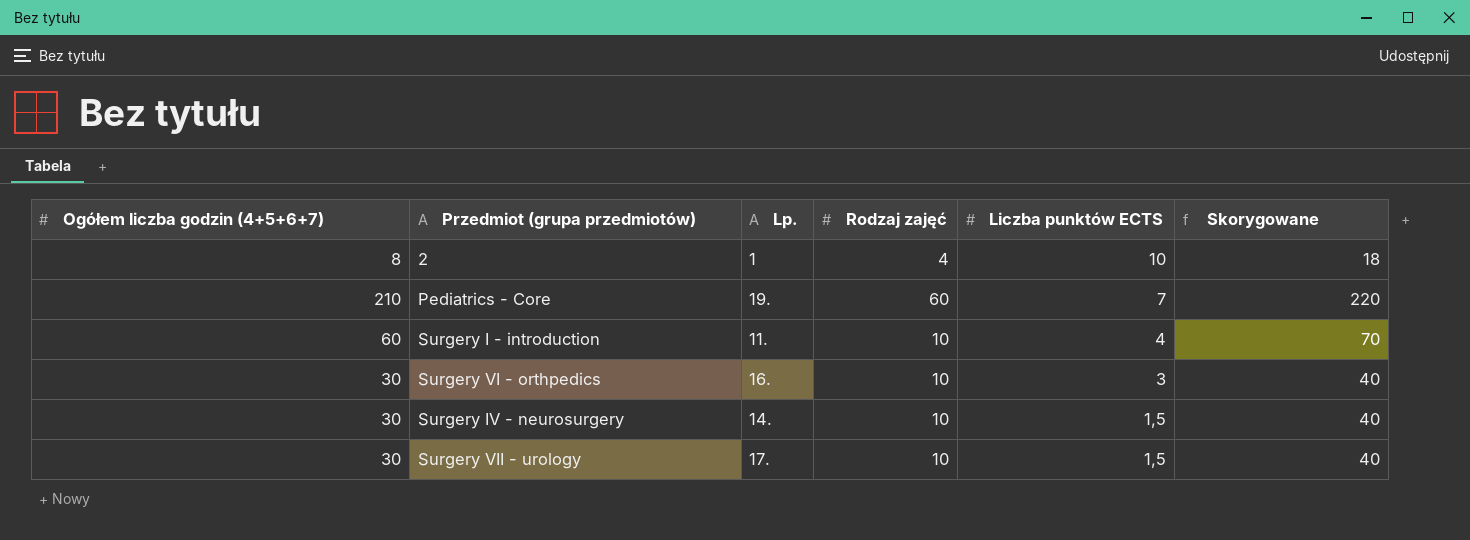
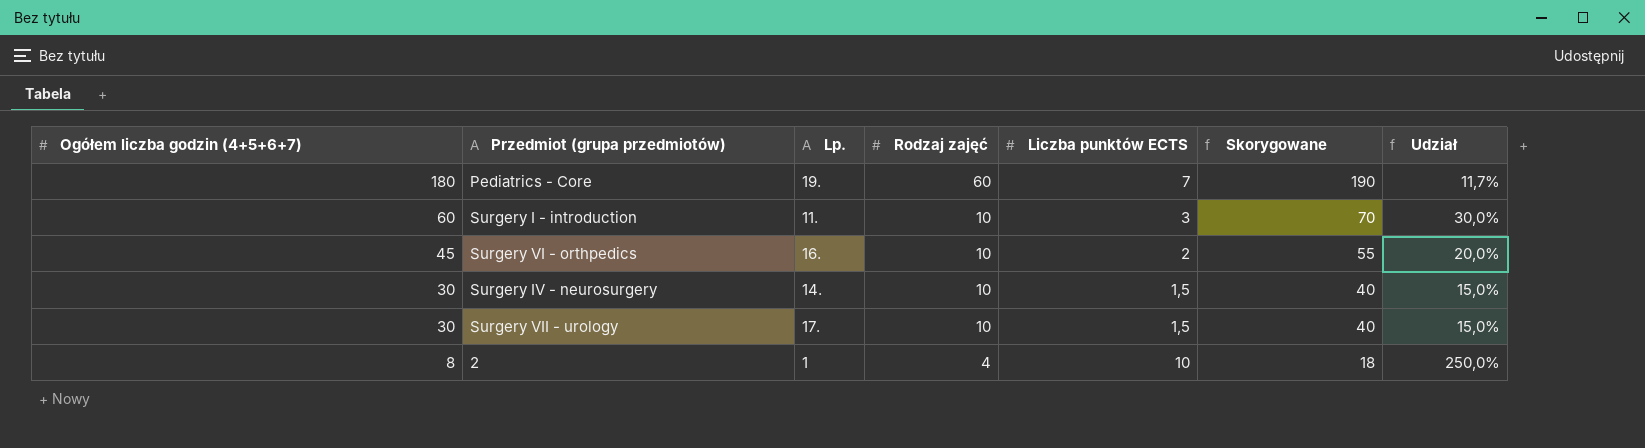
row order: Liczba punktów ECTS descending -> Ogółem liczba godzin (4+5+6+7) descending
column Udział | formula: none -> [Liczba punktów ECTS] / [Rodzaj zajęć]
Pediatrics - Core | Ogółem liczba godzin (4+5+6+7): 210 -> 180
Pediatrics - Core | Skorygowane: 220 -> 190
Surgery I - introduction | Liczba punktów ECTS: 4 -> 3
Surgery VI - orthpedics | Ogółem liczba godzin (4+5+6+7): 30 -> 45
Surgery VI - orthpedics | Liczba punktów ECTS: 3 -> 2
Surgery VI - orthpedics | Skorygowane: 40 -> 55

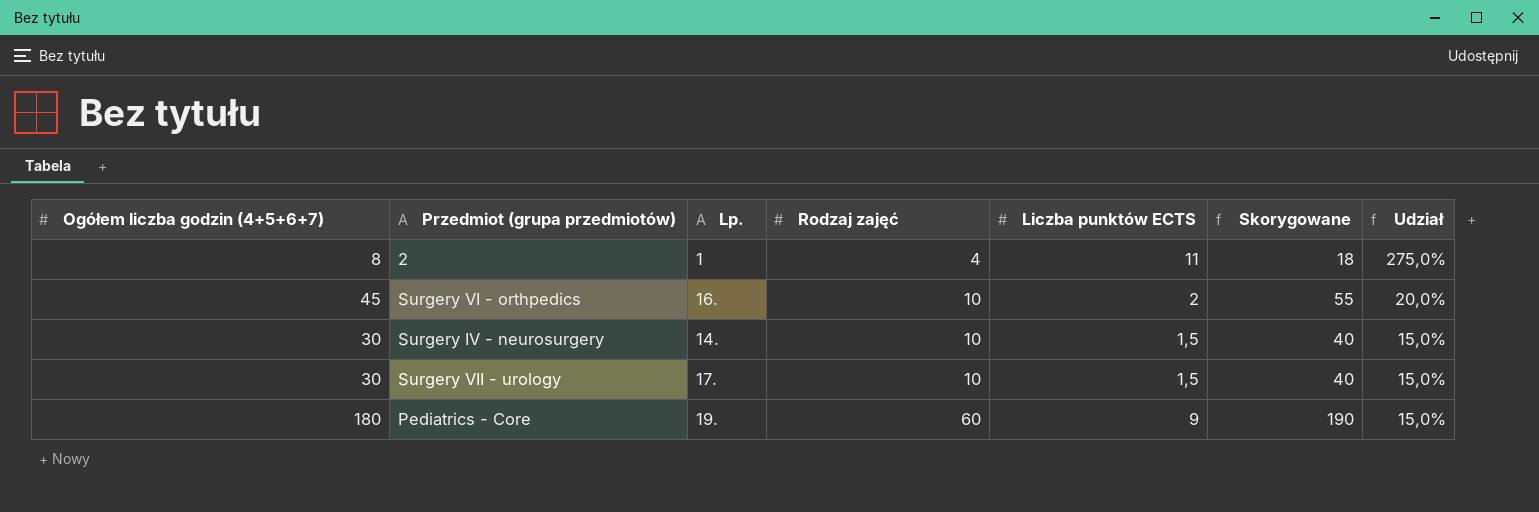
row order: Ogółem liczba godzin (4+5+6+7) descending -> Rodzaj zajęć ascending
row Surgery I - introduction: 60 | 11. | 10 | 3 | 70 | 30,0% -> none
2 | Liczba punktów ECTS: 10 -> 11
2 | Udział: 250,0% -> 275,0%
Pediatrics - Core | Liczba punktów ECTS: 7 -> 9
Pediatrics - Core | Udział: 11,7% -> 15,0%

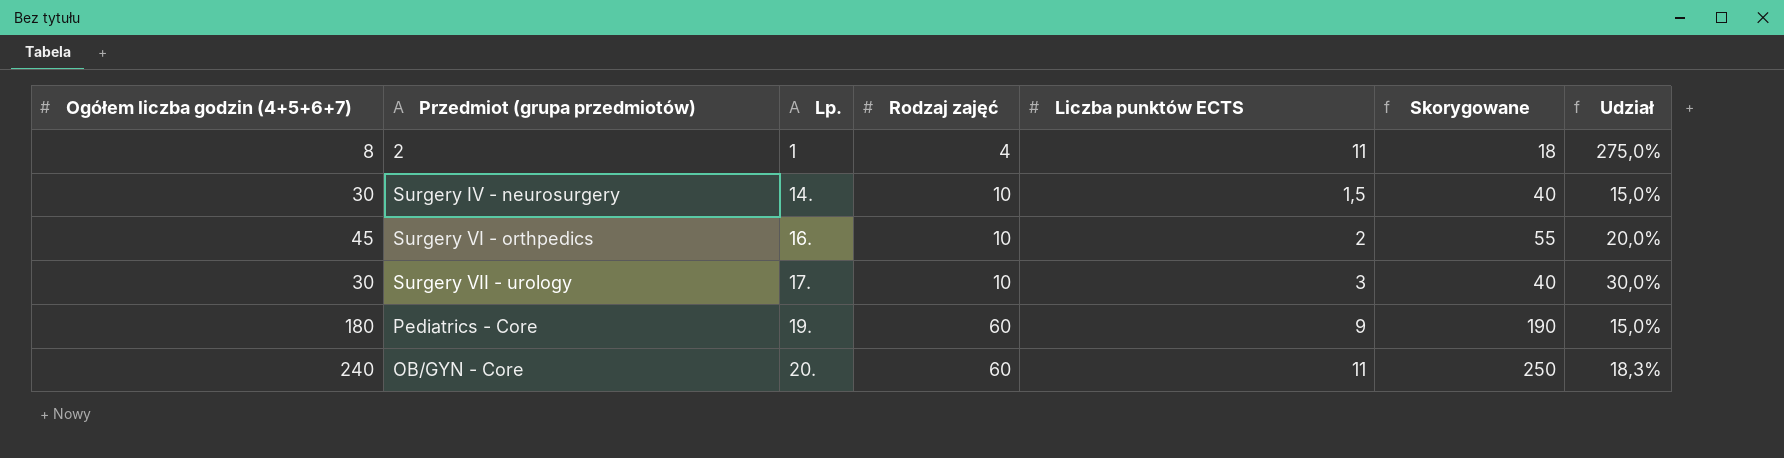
row order: Rodzaj zajęć ascending -> Lp. ascending
Surgery VII - urology | Liczba punktów ECTS: 1,5 -> 3
Surgery VII - urology | Udział: 15,0% -> 30,0%
row OB/GYN - Core: none -> 240 | 20. | 60 | 11 | 250 | 18,3%

